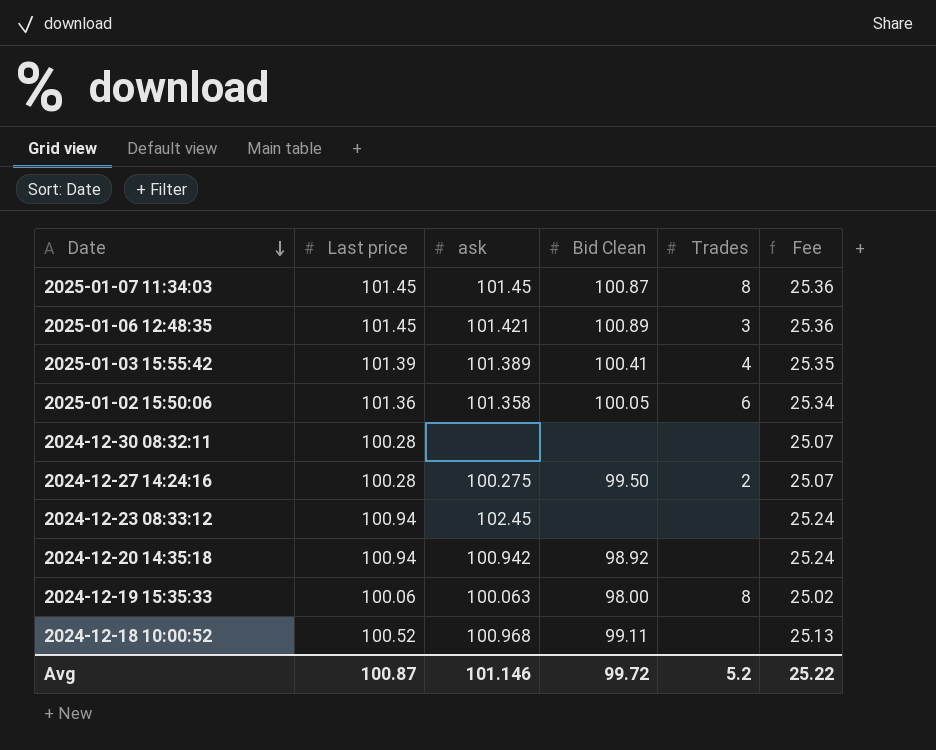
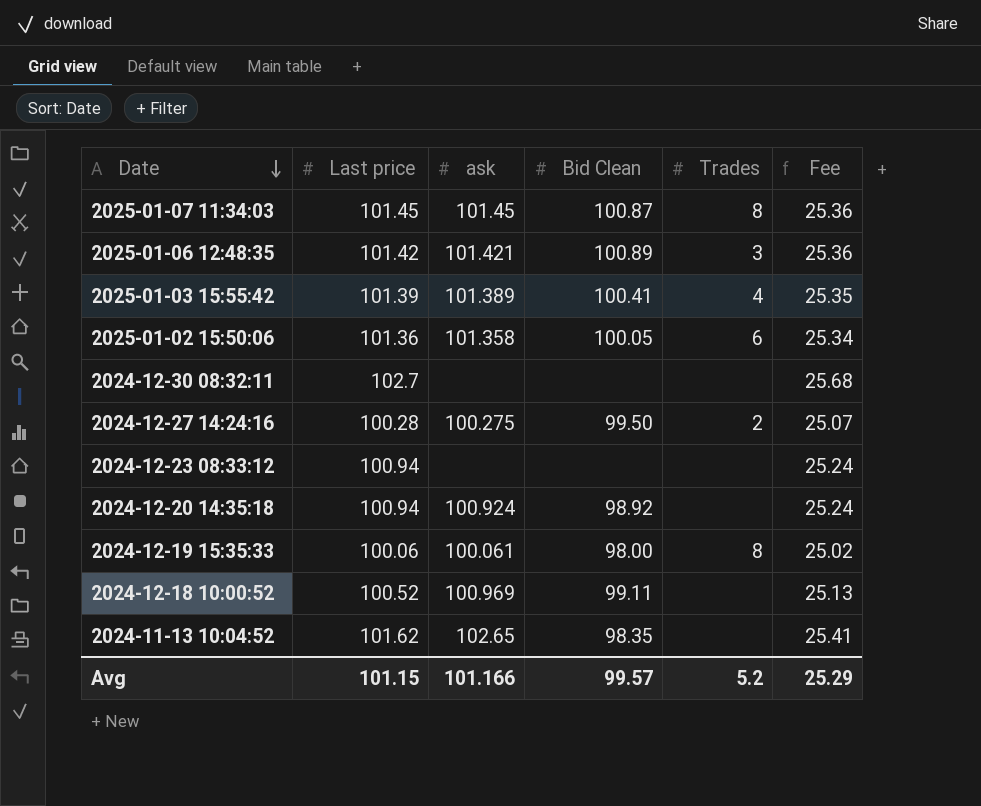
2025-01-06 12:48:35 | Last price: 101.45 -> 101.42
2024-12-30 08:32:11 | Last price: 100.28 -> 102.7
2024-12-30 08:32:11 | Fee: 25.07 -> 25.68
2024-12-23 08:33:12 | ask: 102.45 -> none
2024-12-20 14:35:18 | ask: 100.942 -> 100.924
2024-12-19 15:35:33 | ask: 100.063 -> 100.061
2024-12-18 10:00:52 | ask: 100.968 -> 100.969
row 2024-11-13 10:04:52: none -> 101.62 | 102.65 | 98.35 | none | 25.41
Avg | Last price: 100.87 -> 101.15
Avg | ask: 101.146 -> 101.166
Avg | Bid Clean: 99.72 -> 99.57
Avg | Fee: 25.22 -> 25.29

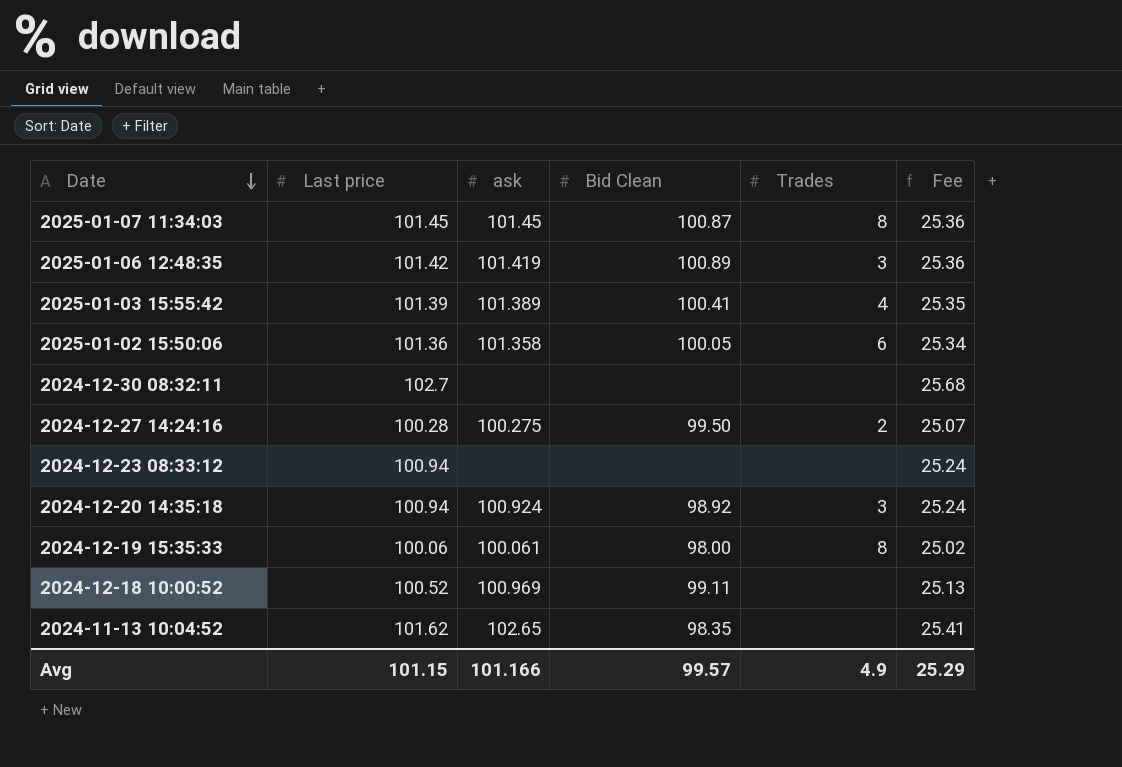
2025-01-06 12:48:35 | ask: 101.421 -> 101.419
2024-12-20 14:35:18 | Trades: none -> 3
Avg | Trades: 5.2 -> 4.9

